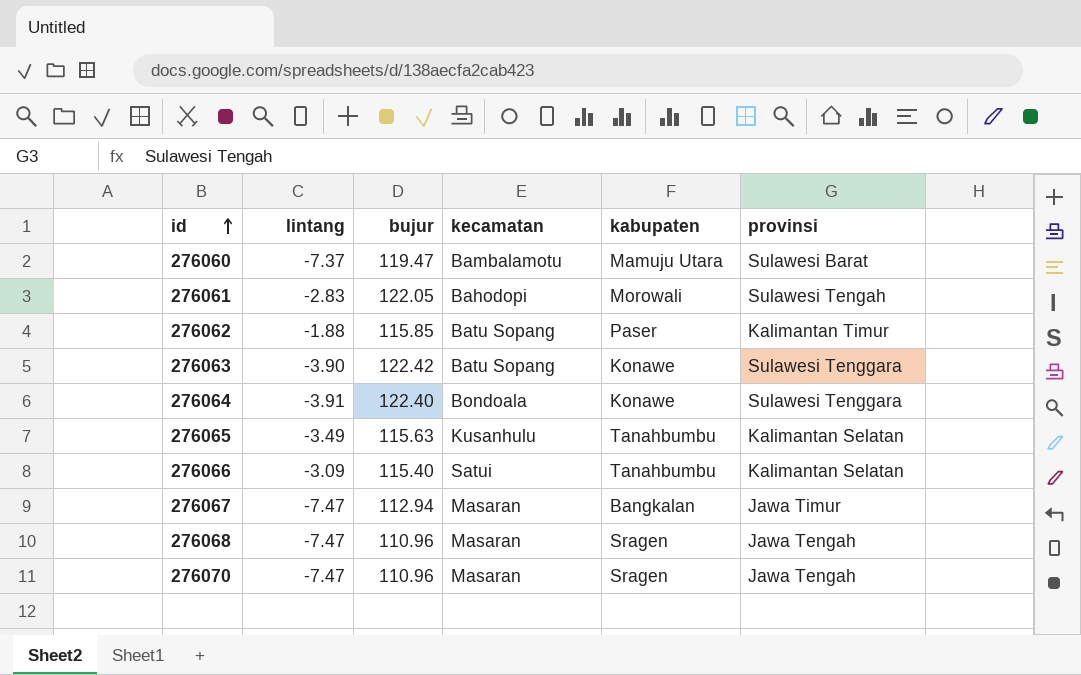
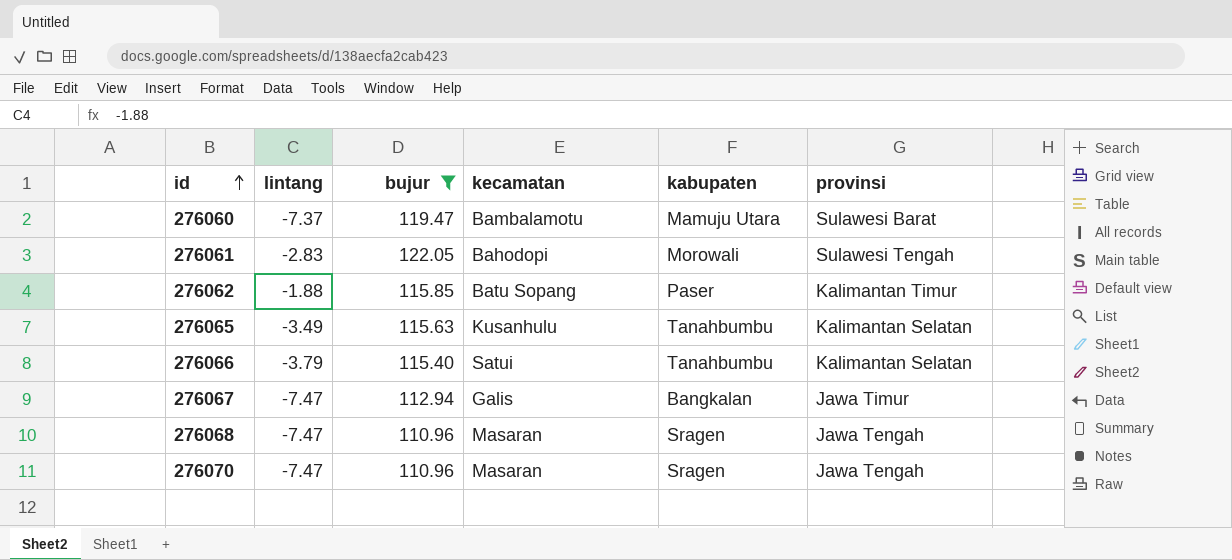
filter: none -> bujur <= 122.05
276066 | lintang: -3.09 -> -3.79
276067 | kecamatan: Masaran -> Galis

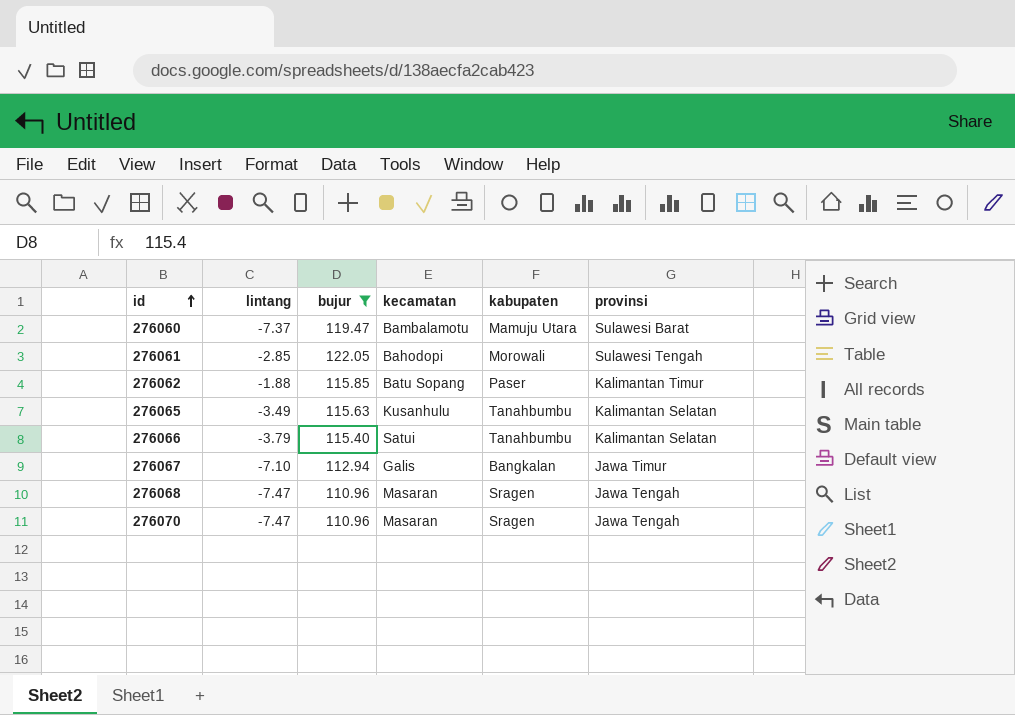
276061 | lintang: -2.83 -> -2.85
276067 | lintang: -7.47 -> -7.10

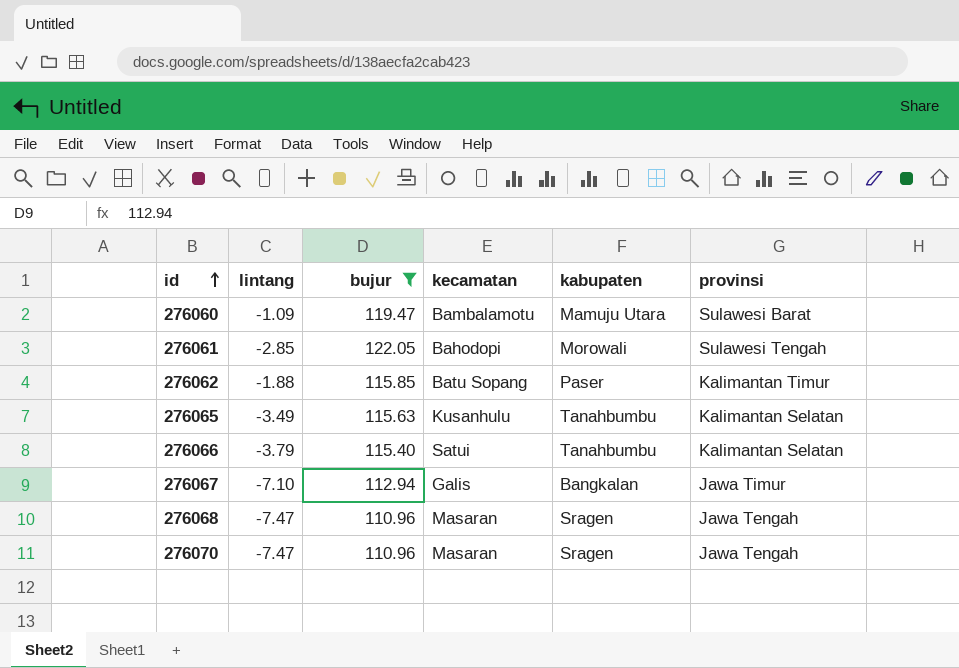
276060 | lintang: -7.37 -> -1.09

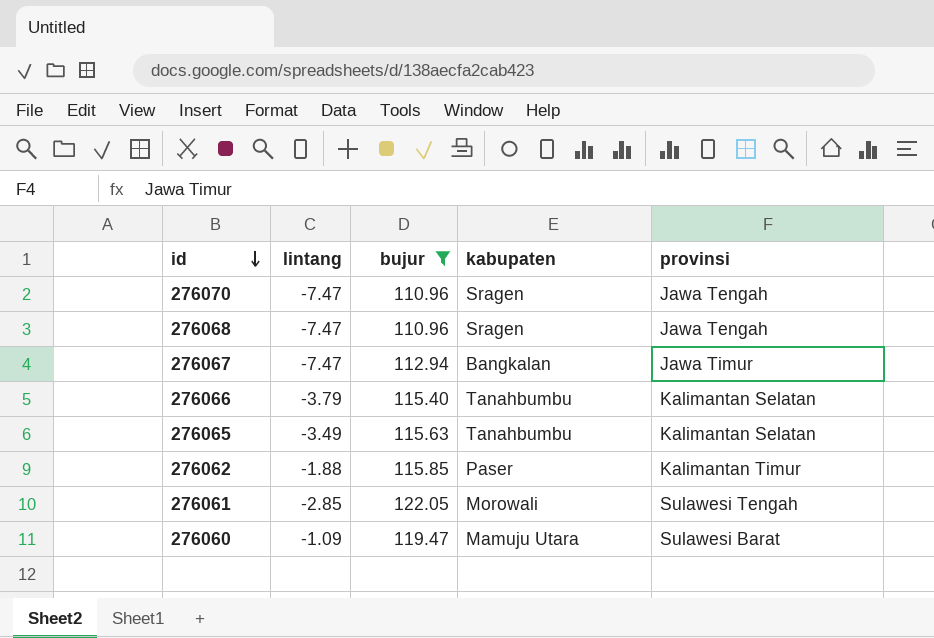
row order: id ascending -> id descending
column kecamatan | position: 4 -> none
276067 | lintang: -7.10 -> -7.47

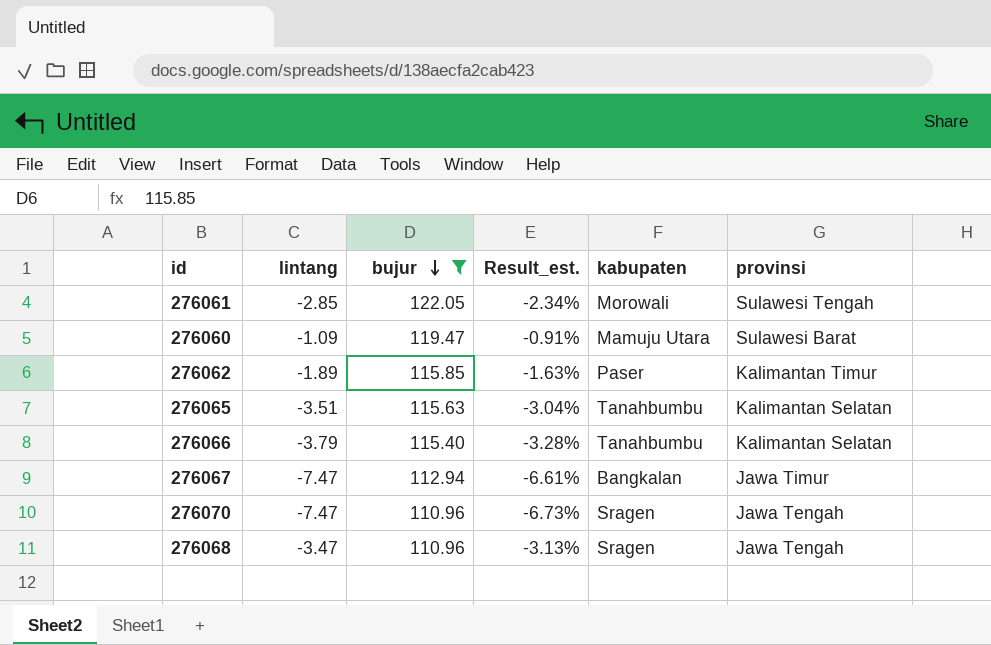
row order: id descending -> bujur descending
column Result_est. | formula: none -> [lintang] / [bujur]
276062 | lintang: -1.88 -> -1.89
276065 | lintang: -3.49 -> -3.51
276068 | lintang: -7.47 -> -3.47

